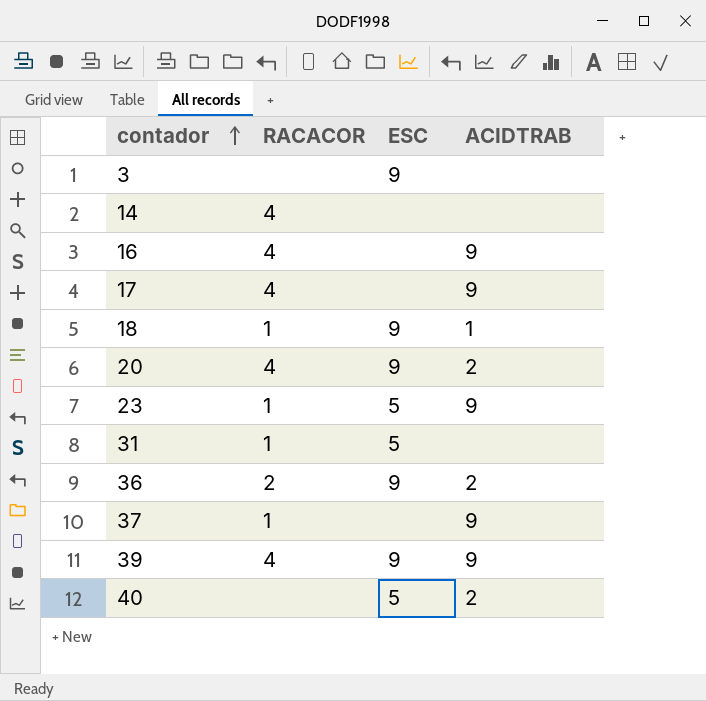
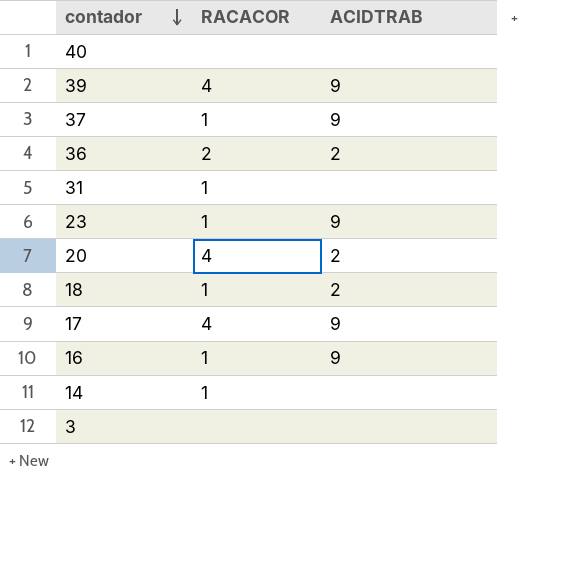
row order: contador ascending -> contador descending
column ESC | position: 3 -> none
40 | ACIDTRAB: 2 -> none
18 | ACIDTRAB: 1 -> 2
16 | RACACOR: 4 -> 1
14 | RACACOR: 4 -> 1

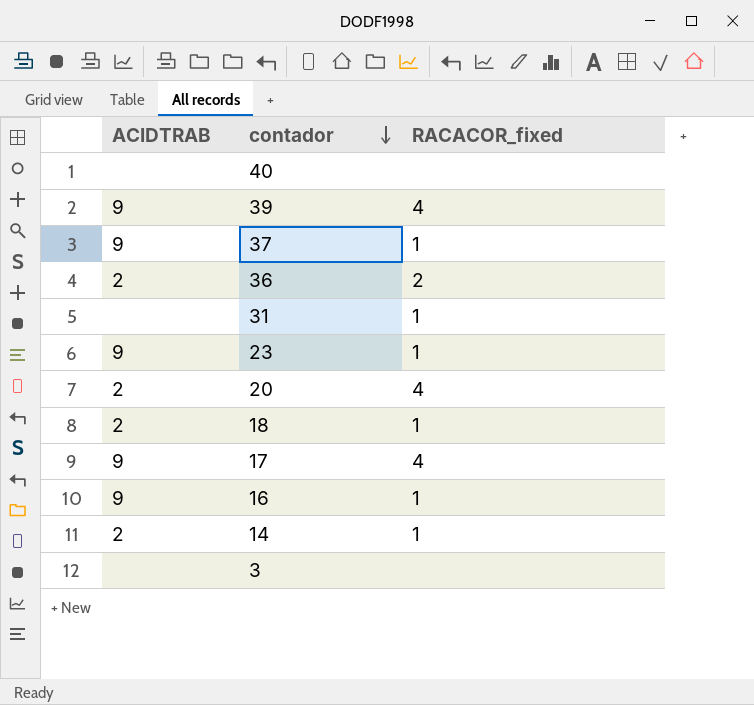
column ACIDTRAB | position: 3 -> 1
column name: RACACOR -> RACACOR_fixed
14 | ACIDTRAB: none -> 2

